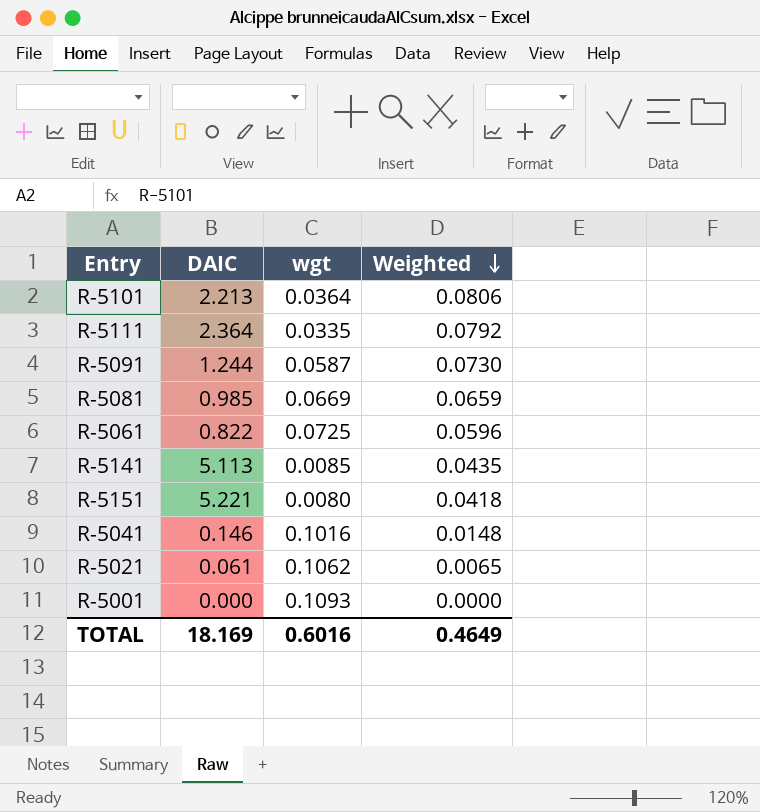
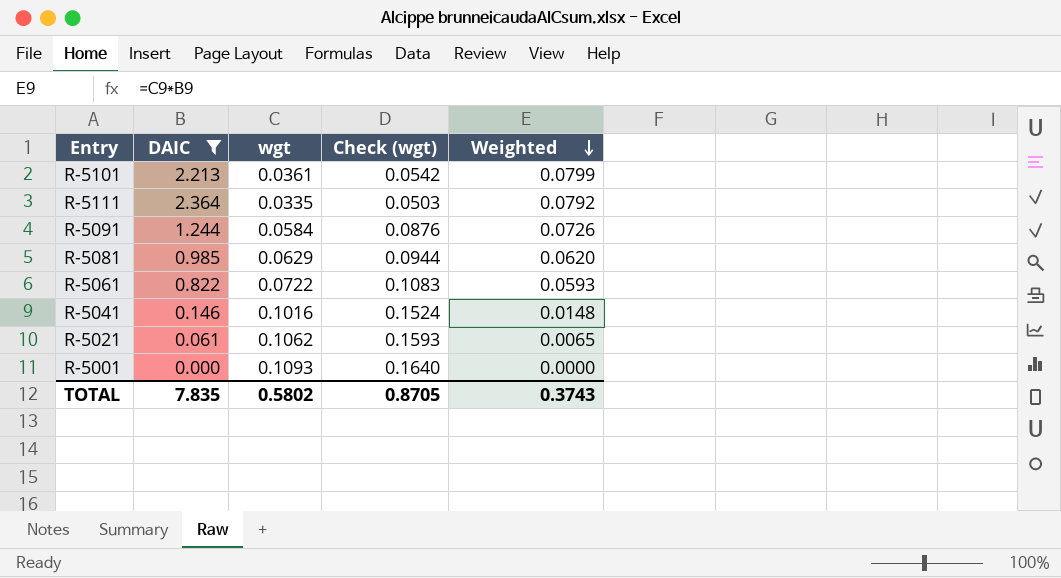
filter: none -> DAIC <= 2.364
column Check (wgt) | formula: none -> [wgt] * 1.5
R-5101 | wgt: 0.0364 -> 0.0361
R-5101 | Weighted: 0.0806 -> 0.0799
R-5091 | wgt: 0.0587 -> 0.0584
R-5091 | Weighted: 0.0730 -> 0.0726
R-5081 | wgt: 0.0669 -> 0.0629
R-5081 | Weighted: 0.0659 -> 0.0620
R-5061 | wgt: 0.0725 -> 0.0722
R-5061 | Weighted: 0.0596 -> 0.0593
TOTAL | DAIC: 18.169 -> 7.835
TOTAL | wgt: 0.6016 -> 0.5802
TOTAL | Weighted: 0.4649 -> 0.3743

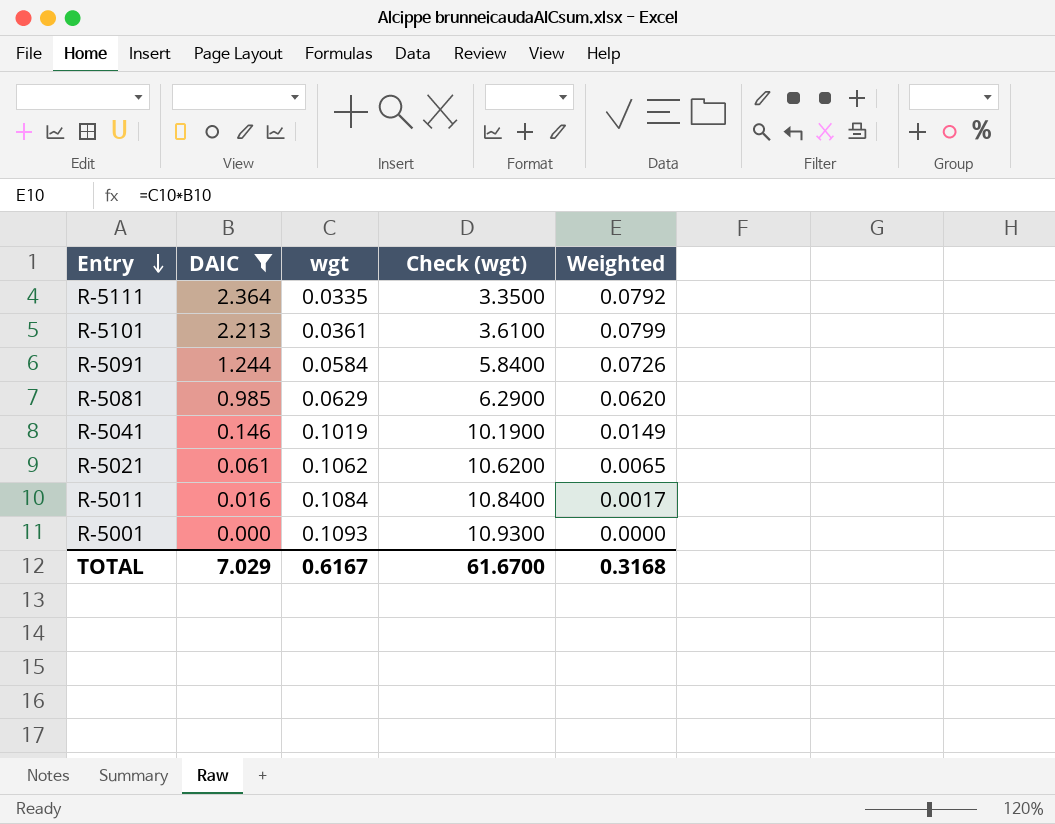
row order: Weighted descending -> Entry descending
column Check (wgt) | formula: [wgt] * 1.5 -> [wgt] * 100
row R-5061: 0.822 | 0.0722 | 0.1083 | 0.0593 -> none
R-5041 | wgt: 0.1016 -> 0.1019
R-5041 | Weighted: 0.0148 -> 0.0149
row R-5011: none -> 0.016 | 0.1084 | 10.8400 | 0.0017
TOTAL | DAIC: 7.835 -> 7.029
TOTAL | wgt: 0.5802 -> 0.6167
TOTAL | Check (wgt): 0.8705 -> 61.6700
TOTAL | Weighted: 0.3743 -> 0.3168

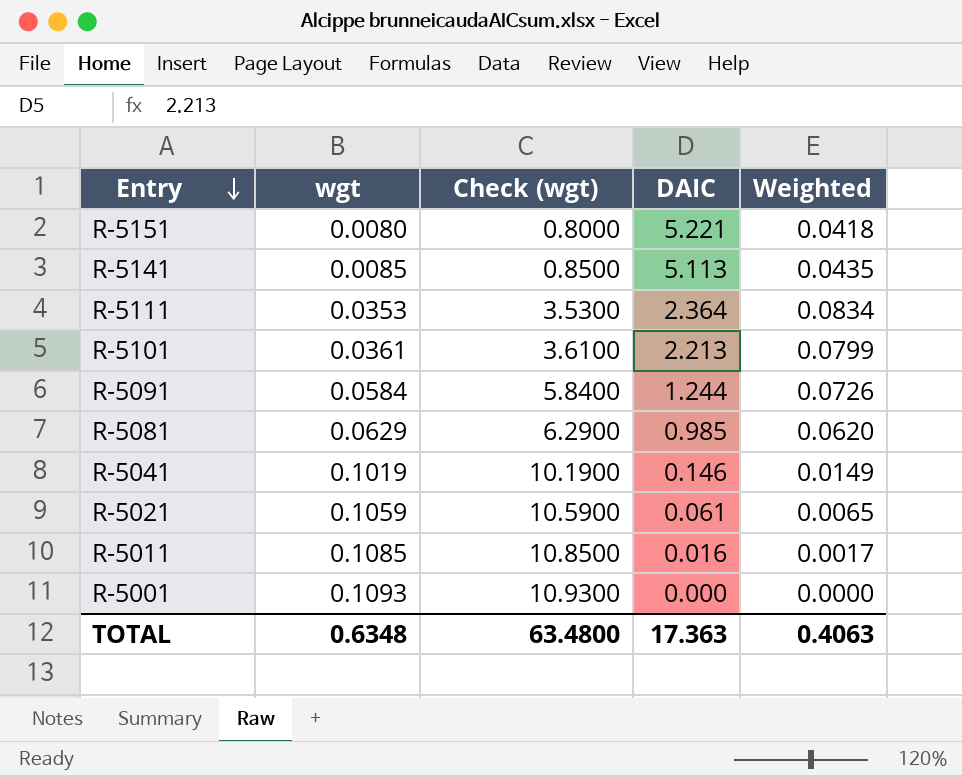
filter: DAIC <= 2.364 -> none
column DAIC | position: 2 -> 4
R-5111 | wgt: 0.0335 -> 0.0353
R-5111 | Check (wgt): 3.3500 -> 3.5300
R-5111 | Weighted: 0.0792 -> 0.0834
R-5021 | wgt: 0.1062 -> 0.1059
R-5021 | Check (wgt): 10.6200 -> 10.5900
R-5011 | wgt: 0.1084 -> 0.1085
R-5011 | Check (wgt): 10.8400 -> 10.8500
TOTAL | wgt: 0.6167 -> 0.6348
TOTAL | Check (wgt): 61.6700 -> 63.4800
TOTAL | DAIC: 7.029 -> 17.363
TOTAL | Weighted: 0.3168 -> 0.4063

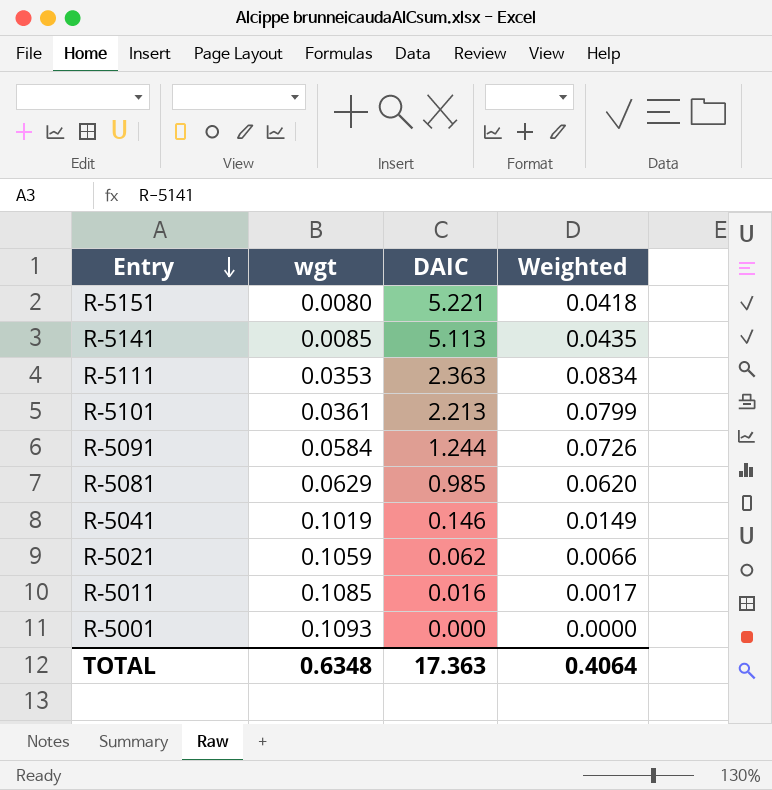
column Check (wgt) | formula: [wgt] * 100 -> none
R-5111 | DAIC: 2.364 -> 2.363
R-5021 | DAIC: 0.061 -> 0.062
R-5021 | Weighted: 0.0065 -> 0.0066
TOTAL | Weighted: 0.4063 -> 0.4064

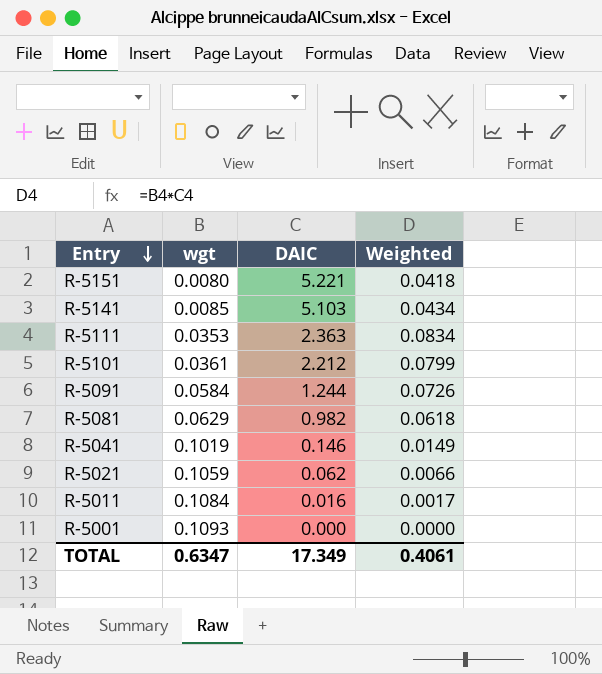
R-5141 | DAIC: 5.113 -> 5.103
R-5141 | Weighted: 0.0435 -> 0.0434
R-5101 | DAIC: 2.213 -> 2.212
R-5081 | DAIC: 0.985 -> 0.982
R-5081 | Weighted: 0.0620 -> 0.0618
R-5011 | wgt: 0.1085 -> 0.1084
TOTAL | wgt: 0.6348 -> 0.6347
TOTAL | DAIC: 17.363 -> 17.349
TOTAL | Weighted: 0.4064 -> 0.4061

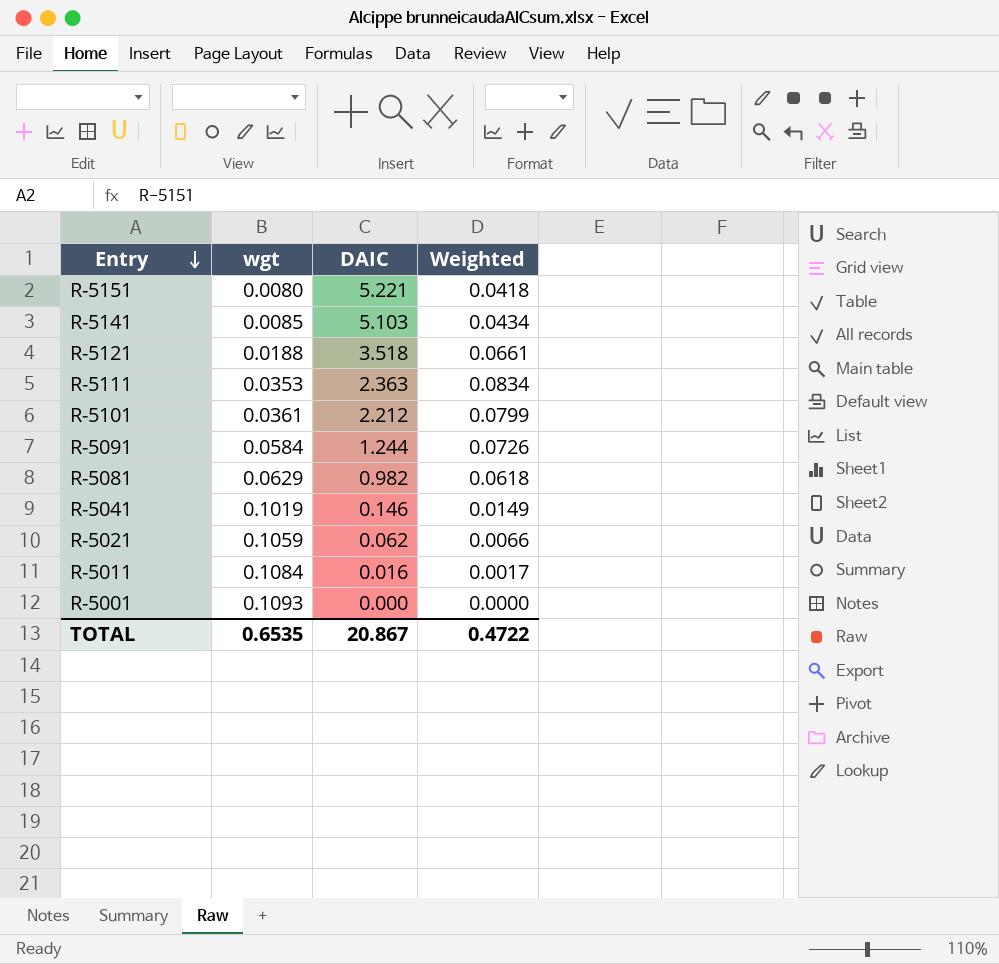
row R-5121: none -> 0.0188 | 3.518 | 0.0661
TOTAL | wgt: 0.6347 -> 0.6535
TOTAL | DAIC: 17.349 -> 20.867
TOTAL | Weighted: 0.4061 -> 0.4722

